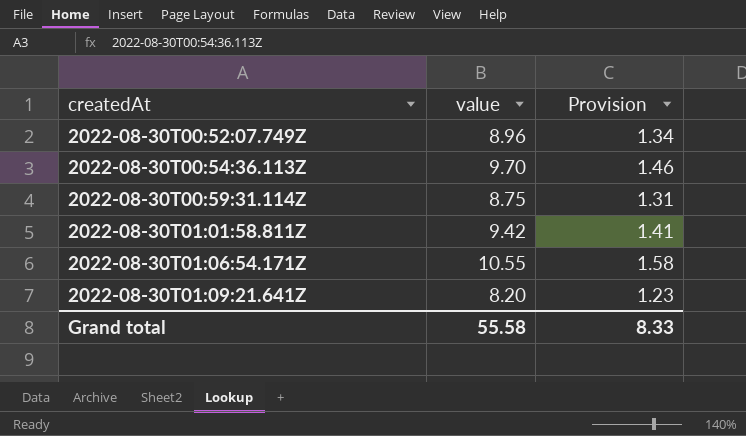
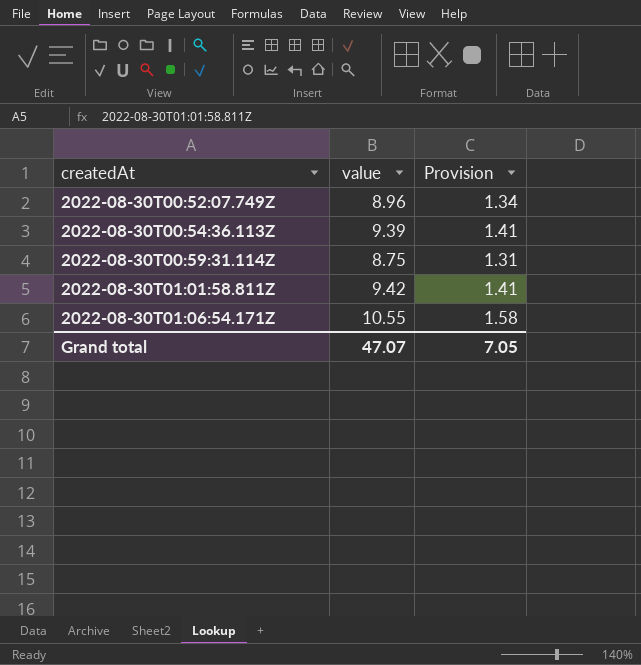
row 2022-08-30T01:09:21.641Z: 8.20 | 1.23 -> none
2022-08-30T00:54:36.113Z | value: 9.70 -> 9.39
2022-08-30T00:54:36.113Z | Provision: 1.46 -> 1.41
Grand total | value: 55.58 -> 47.07
Grand total | Provision: 8.33 -> 7.05

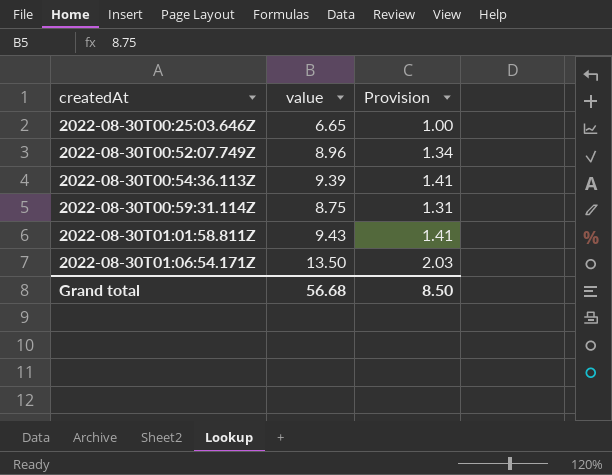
row 2022-08-30T00:25:03.646Z: none -> 6.65 | 1.00
2022-08-30T01:01:58.811Z | value: 9.42 -> 9.43
2022-08-30T01:06:54.171Z | value: 10.55 -> 13.50
2022-08-30T01:06:54.171Z | Provision: 1.58 -> 2.03
Grand total | value: 47.07 -> 56.68
Grand total | Provision: 7.05 -> 8.50

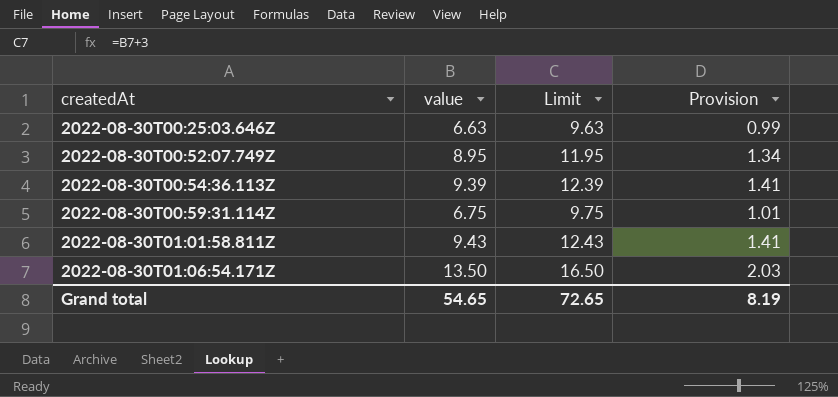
column Limit | formula: none -> [value] + 3
2022-08-30T00:25:03.646Z | value: 6.65 -> 6.63
2022-08-30T00:25:03.646Z | Provision: 1.00 -> 0.99
2022-08-30T00:52:07.749Z | value: 8.96 -> 8.95
2022-08-30T00:59:31.114Z | value: 8.75 -> 6.75
2022-08-30T00:59:31.114Z | Provision: 1.31 -> 1.01
Grand total | value: 56.68 -> 54.65
Grand total | Provision: 8.50 -> 8.19

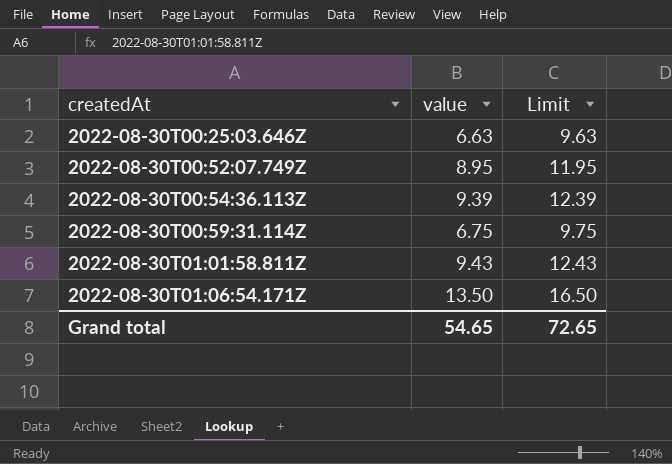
column Provision | formula: [value] * 0.15 -> none

